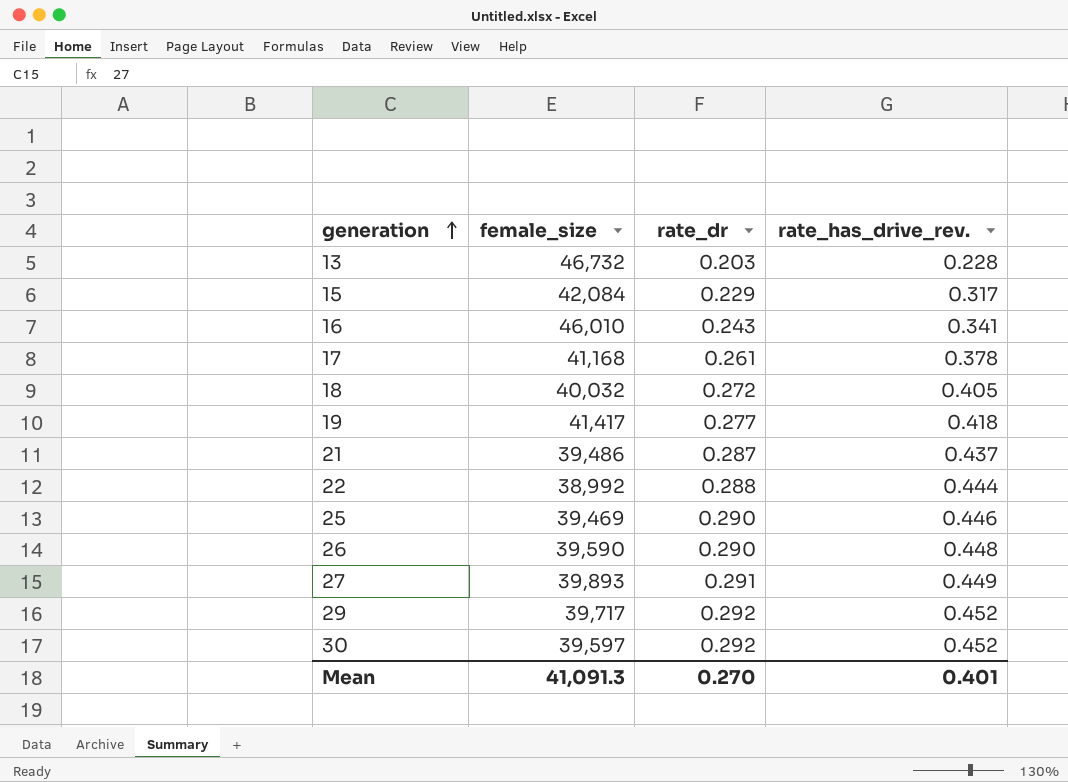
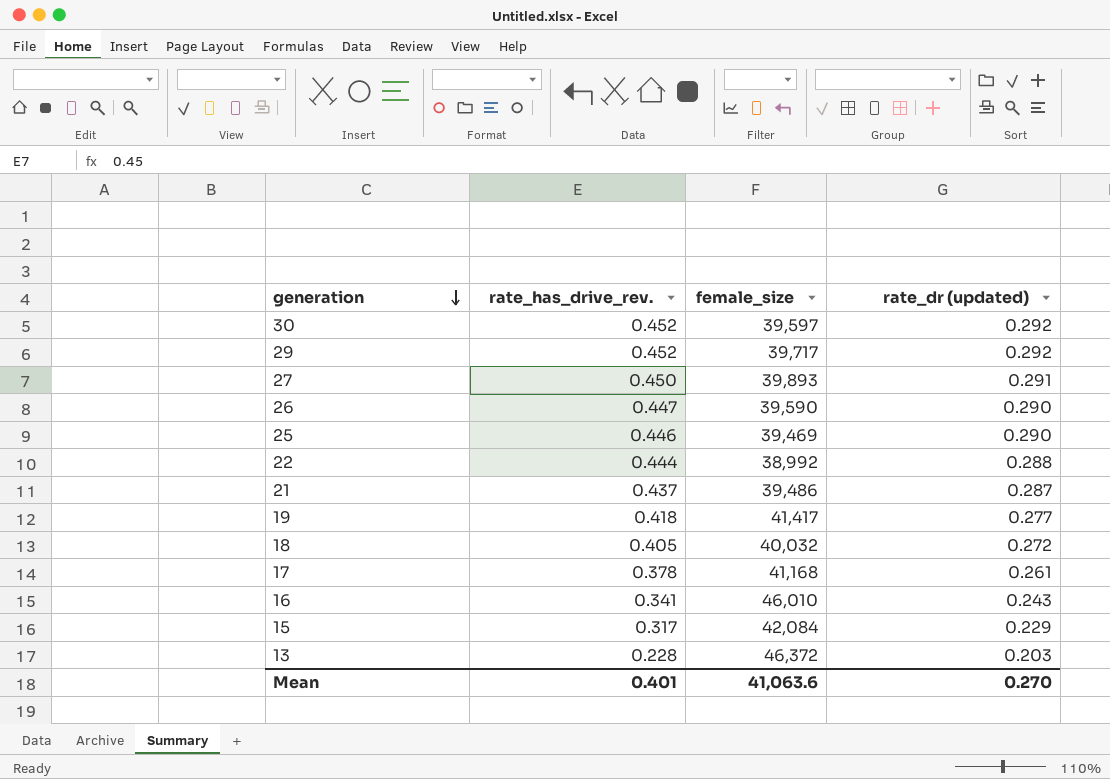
row order: generation ascending -> generation descending
column rate_has_drive_rev. | position: 4 -> 2
column name: rate_dr -> rate_dr (updated)
27 | rate_has_drive_rev.: 0.449 -> 0.450
26 | rate_has_drive_rev.: 0.448 -> 0.447
13 | female_size: 46,732 -> 46,372
Mean | female_size: 41,091.3 -> 41,063.6

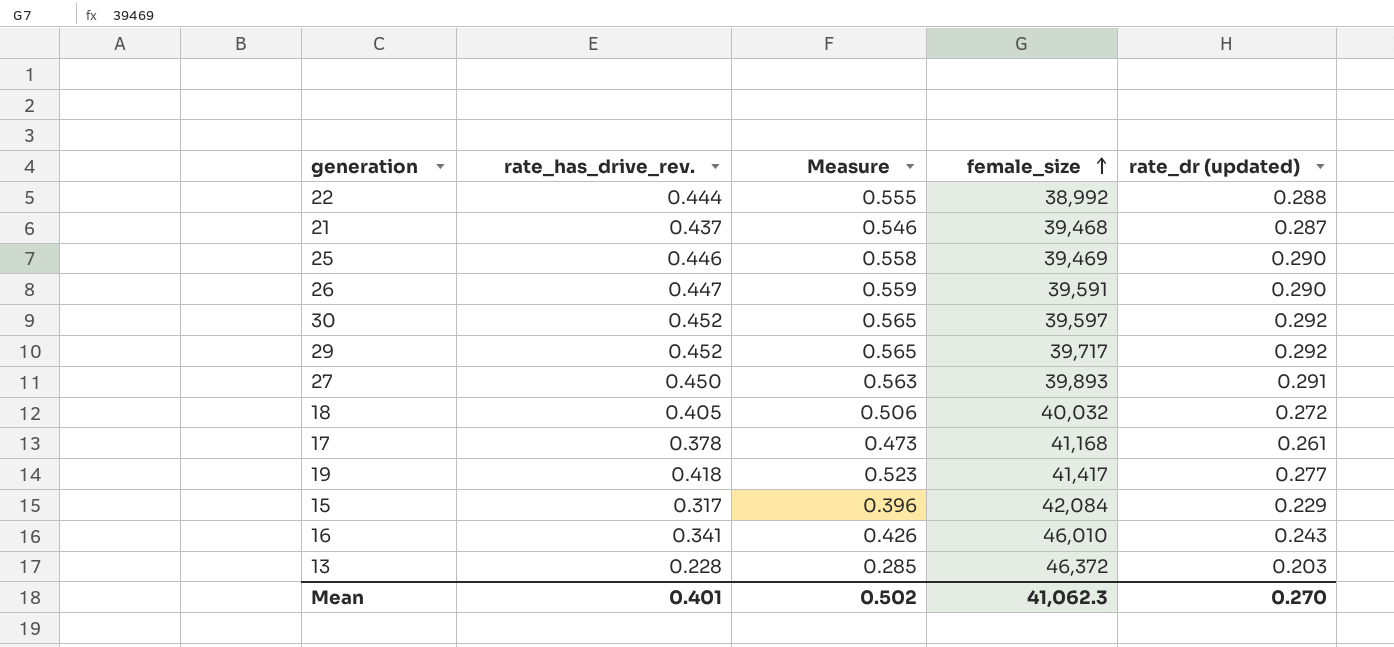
row order: generation descending -> female_size ascending
column Measure | formula: none -> [rate_has_drive_rev.] * 1.25
21 | female_size: 39,486 -> 39,468
26 | female_size: 39,590 -> 39,591
Mean | female_size: 41,063.6 -> 41,062.3

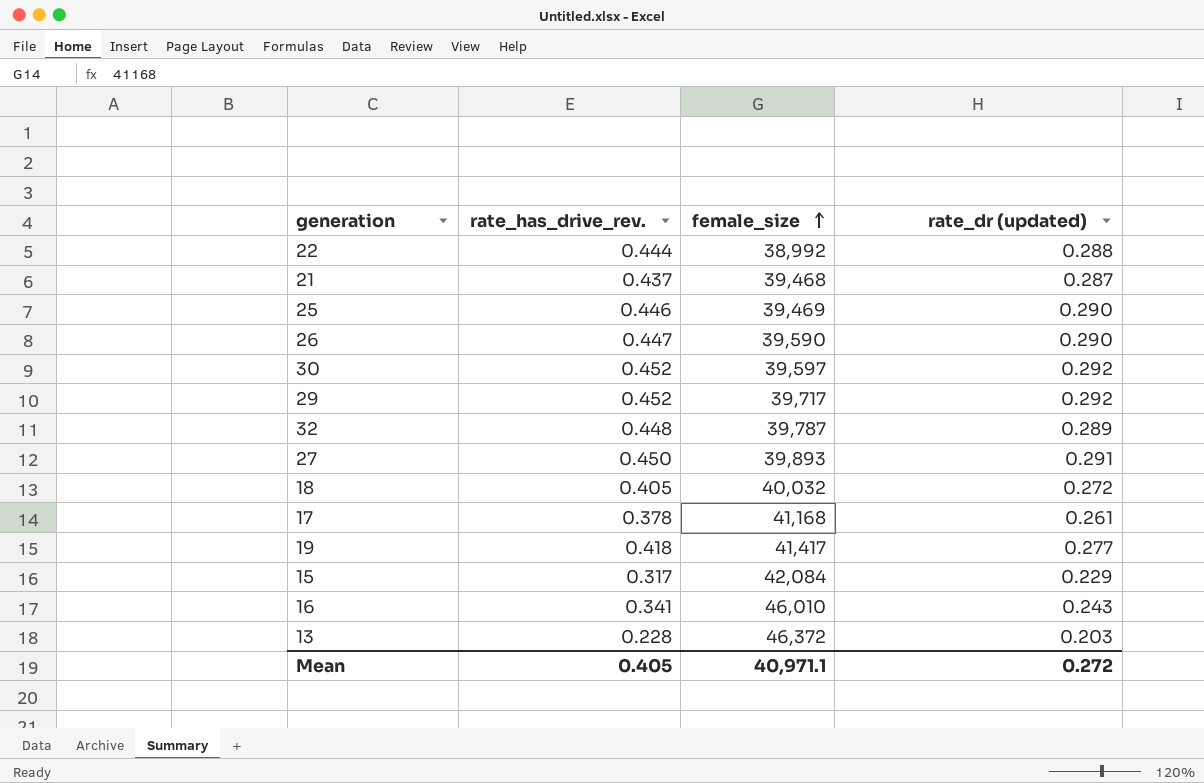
column Measure | formula: [rate_has_drive_rev.] * 1.25 -> none
26 | female_size: 39,591 -> 39,590
row 32: none -> 0.448 | 39,787 | 0.289
Mean | rate_has_drive_rev.: 0.401 -> 0.405
Mean | female_size: 41,062.3 -> 40,971.1
Mean | rate_dr (updated): 0.270 -> 0.272

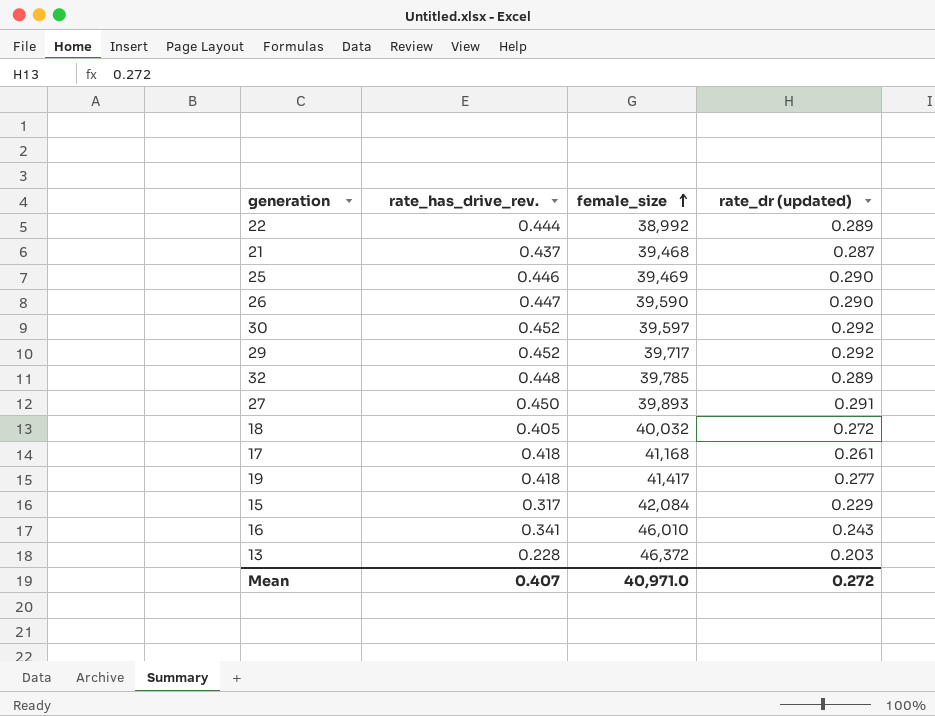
22 | rate_dr (updated): 0.288 -> 0.289
32 | female_size: 39,787 -> 39,785
17 | rate_has_drive_rev.: 0.378 -> 0.418
Mean | rate_has_drive_rev.: 0.405 -> 0.407
Mean | female_size: 40,971.1 -> 40,971.0

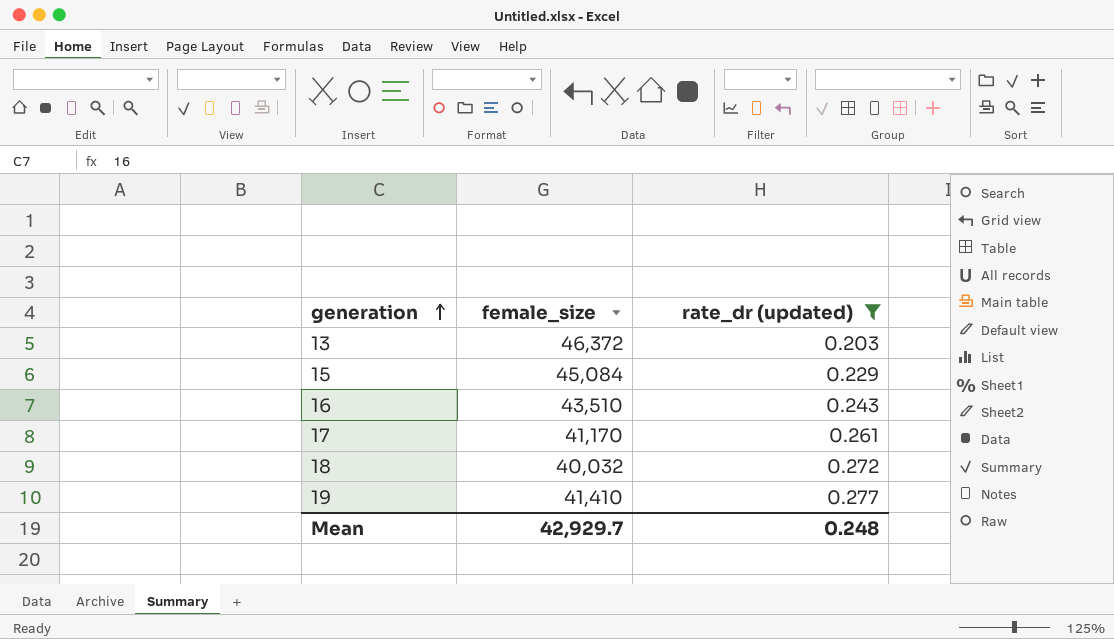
filter: none -> rate_dr (updated) <= 0.277
row order: female_size ascending -> generation ascending
column rate_has_drive_rev. | position: 2 -> none
15 | female_size: 42,084 -> 45,084
16 | female_size: 46,010 -> 43,510
17 | female_size: 41,168 -> 41,170
19 | female_size: 41,417 -> 41,410
Mean | female_size: 40,971.0 -> 42,929.7
Mean | rate_dr (updated): 0.272 -> 0.248

